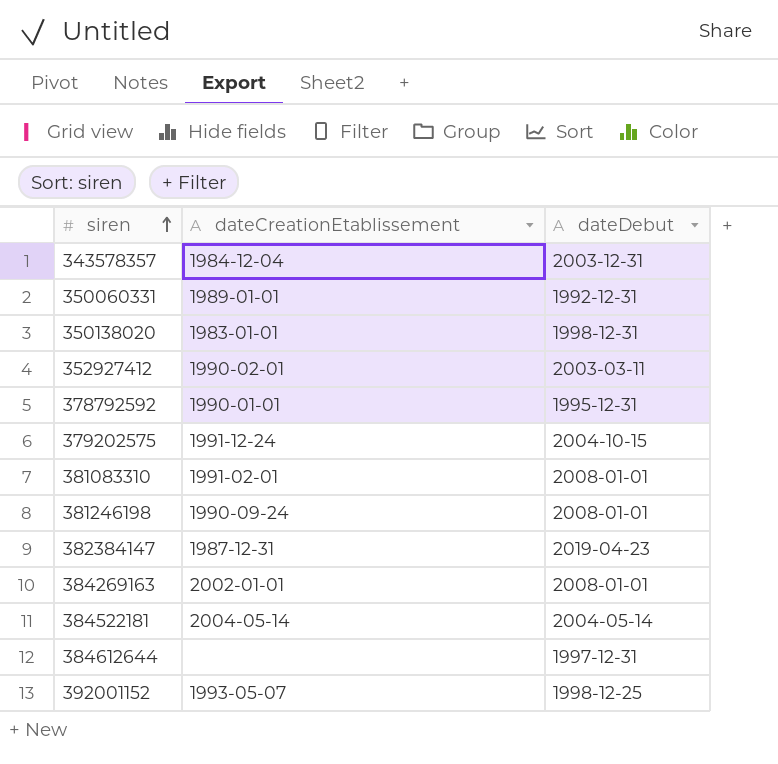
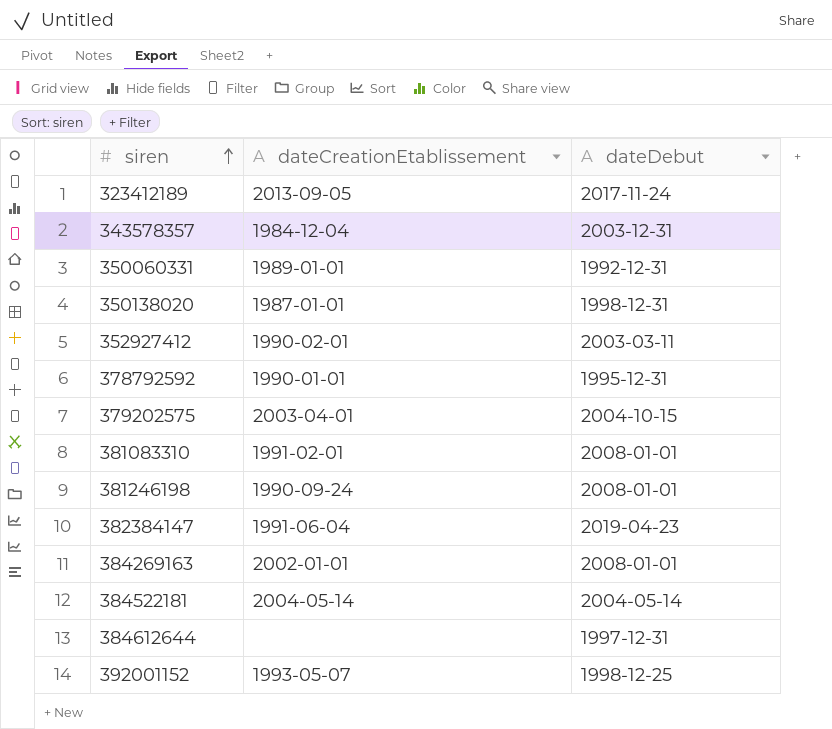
row 323412189: none -> 2013-09-05 | 2017-11-24
350138020 | dateCreationEtablissement: 1983-01-01 -> 1987-01-01
379202575 | dateCreationEtablissement: 1991-12-24 -> 2003-04-01
382384147 | dateCreationEtablissement: 1987-12-31 -> 1991-06-04

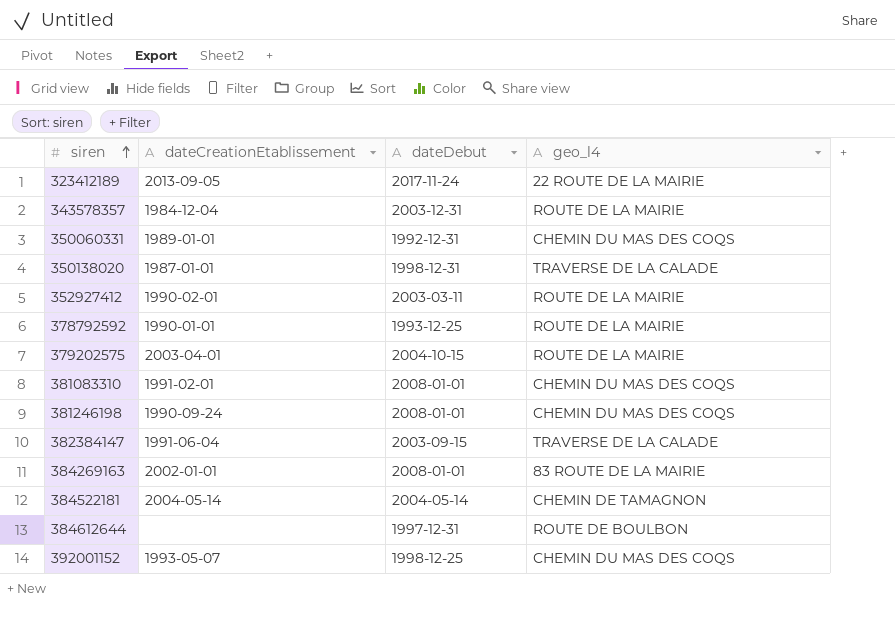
column geo_l4 | position: none -> 4
378792592 | dateDebut: 1995-12-31 -> 1993-12-25
382384147 | dateDebut: 2019-04-23 -> 2003-09-15

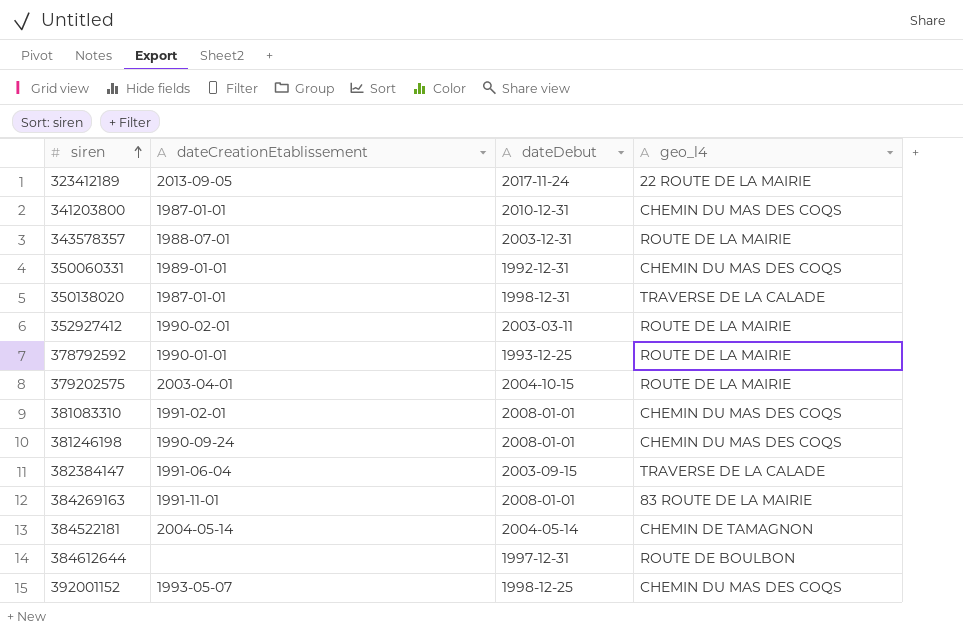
row 341203800: none -> 1987-01-01 | 2010-12-31 | CHEMIN DU MAS DES COQS
343578357 | dateCreationEtablissement: 1984-12-04 -> 1988-07-01
384269163 | dateCreationEtablissement: 2002-01-01 -> 1991-11-01

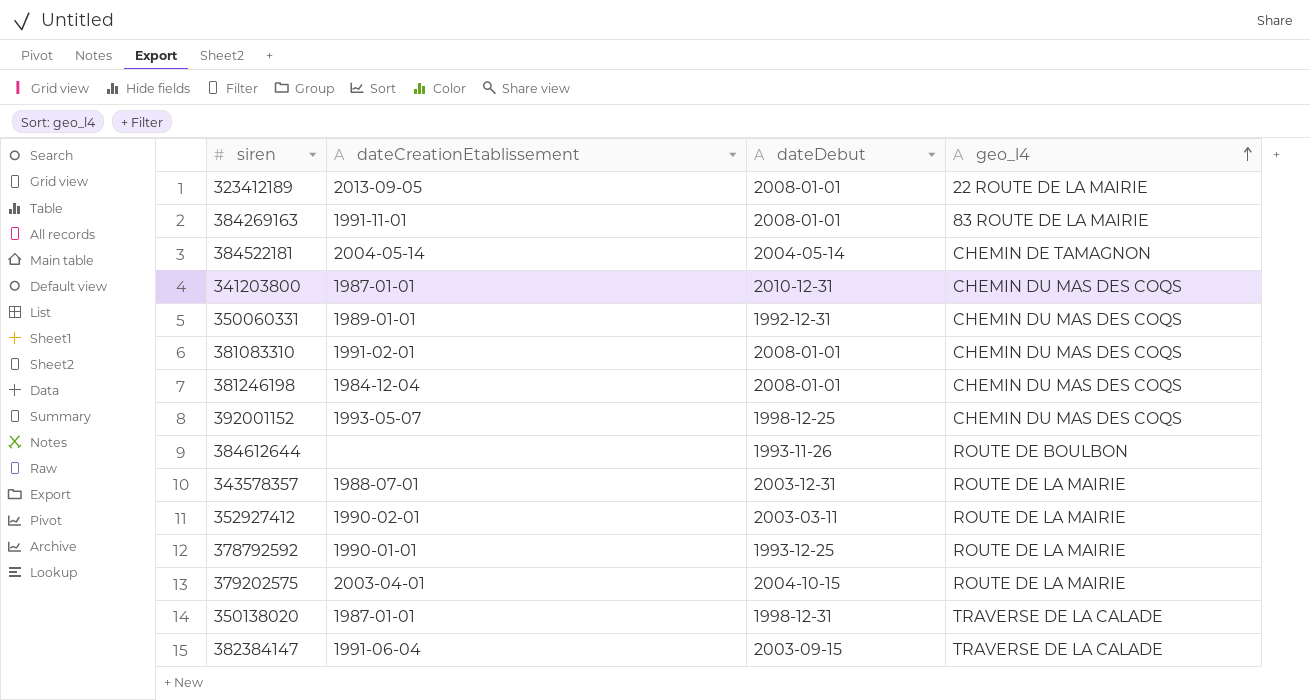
row order: siren ascending -> geo_l4 ascending
323412189 | dateDebut: 2017-11-24 -> 2008-01-01
381246198 | dateCreationEtablissement: 1990-09-24 -> 1984-12-04
384612644 | dateDebut: 1997-12-31 -> 1993-11-26

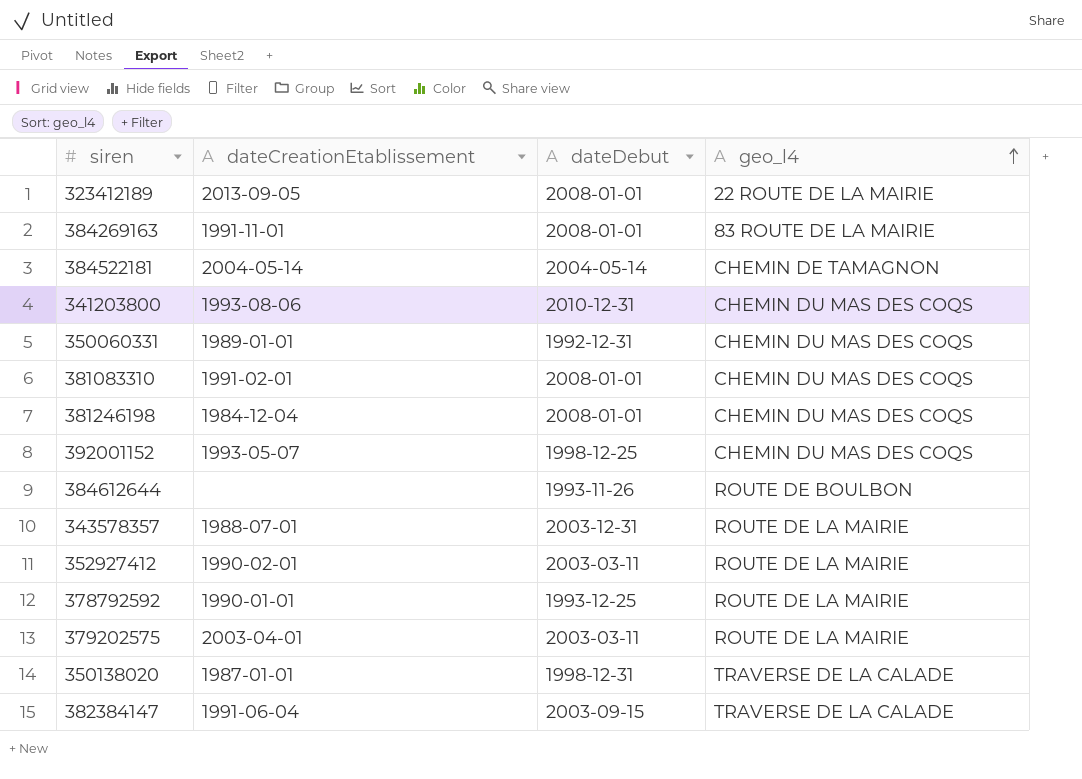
341203800 | dateCreationEtablissement: 1987-01-01 -> 1993-08-06
379202575 | dateDebut: 2004-10-15 -> 2003-03-11

